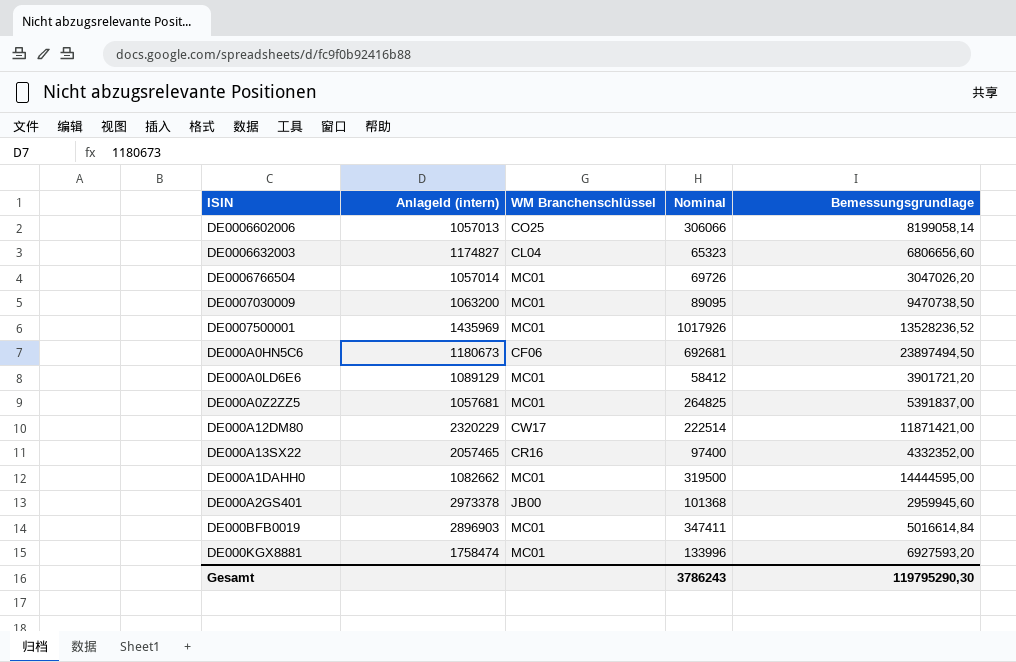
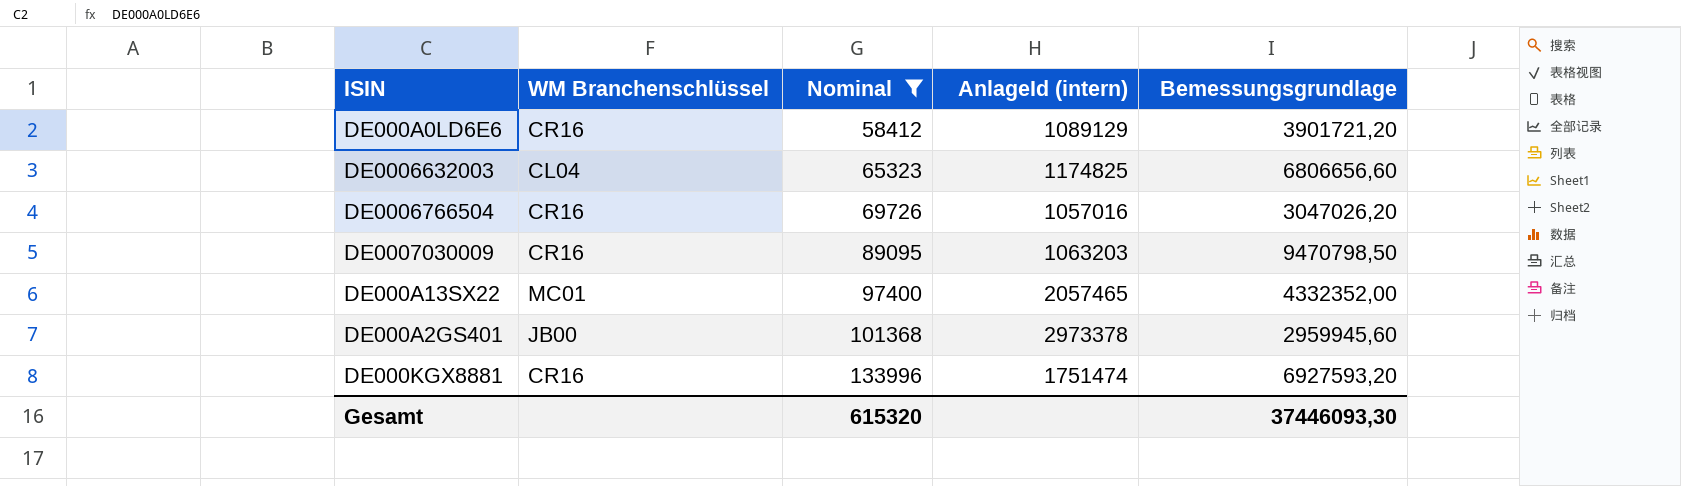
filter: none -> Nominal <= 133996
row order: none -> Nominal ascending
column AnlageId (intern) | position: 2 -> 4
DE000A0LD6E6 | WM Branchenschlüssel: MC01 -> CR16
DE0006632003 | AnlageId (intern): 1174827 -> 1174825
DE0006766504 | WM Branchenschlüssel: MC01 -> CR16
DE0006766504 | AnlageId (intern): 1057014 -> 1057016
DE0007030009 | WM Branchenschlüssel: MC01 -> CR16
DE0007030009 | AnlageId (intern): 1063200 -> 1063203
DE0007030009 | Bemessungsgrundlage: 9470738,50 -> 9470798,50
DE000A13SX22 | WM Branchenschlüssel: CR16 -> MC01
DE000KGX8881 | WM Branchenschlüssel: MC01 -> CR16
DE000KGX8881 | AnlageId (intern): 1758474 -> 1751474
Gesamt | Nominal: 3786243 -> 615320
Gesamt | Bemessungsgrundlage: 119795290,30 -> 37446093,30

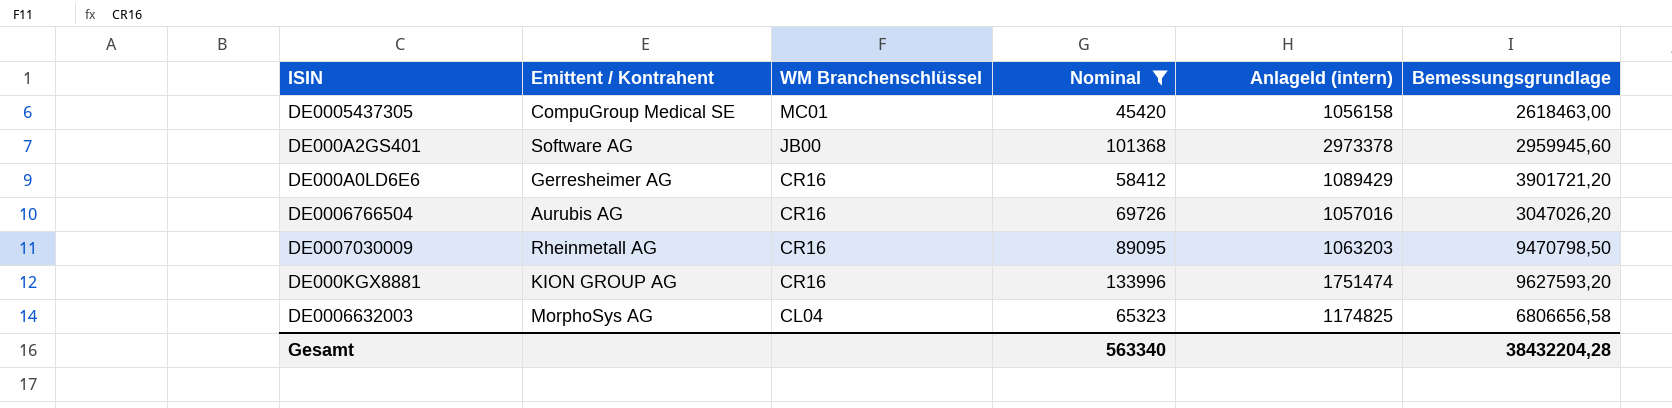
row order: Nominal ascending -> WM Branchenschlüssel descending
column Emittent / Kontrahent | position: none -> 2
row DE000A13SX22: MC01 | 97400 | 2057465 | 4332352,00 -> none
row DE0005437305: none -> CompuGroup Medical SE | MC01 | 45420 | 1056158 | 2618463,00
DE000A0LD6E6 | AnlageId (intern): 1089129 -> 1089429
DE000KGX8881 | Bemessungsgrundlage: 6927593,20 -> 9627593,20
DE0006632003 | Bemessungsgrundlage: 6806656,60 -> 6806656,58
Gesamt | Nominal: 615320 -> 563340
Gesamt | Bemessungsgrundlage: 37446093,30 -> 38432204,28

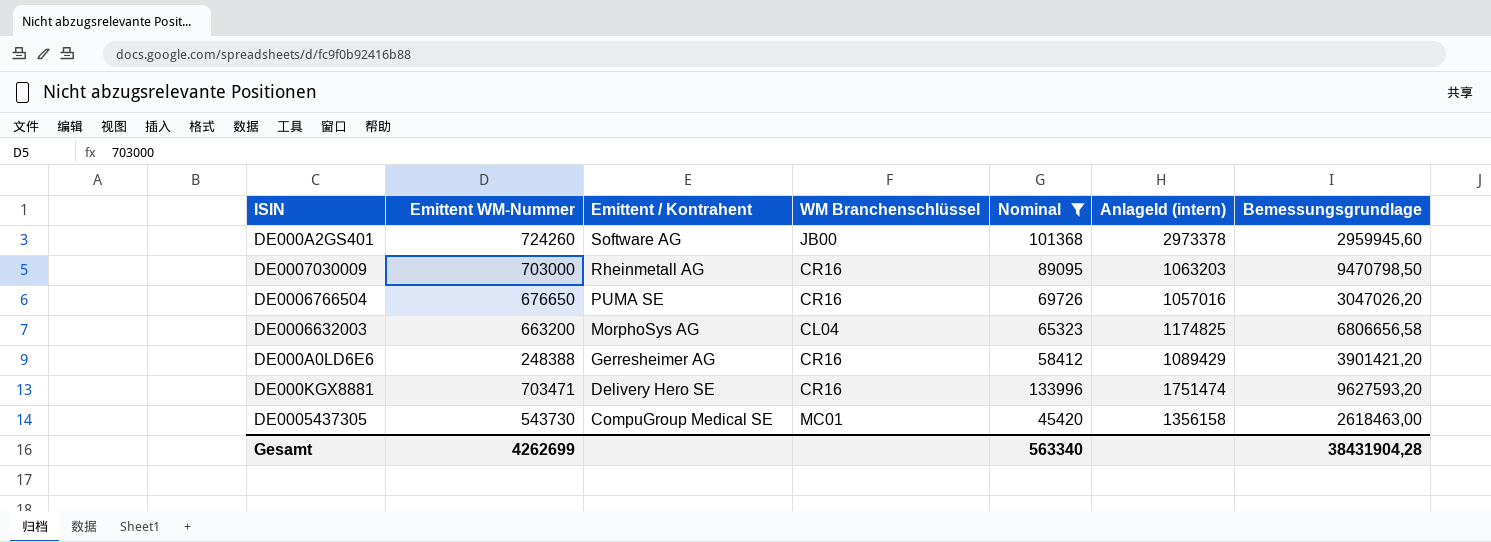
row order: WM Branchenschlüssel descending -> Emittent / Kontrahent descending
column Emittent WM-Nummer | position: none -> 2
DE0006766504 | Emittent / Kontrahent: Aurubis AG -> PUMA SE
DE000A0LD6E6 | Bemessungsgrundlage: 3901721,20 -> 3901421,20
DE000KGX8881 | Emittent / Kontrahent: KION GROUP AG -> Delivery Hero SE
DE0005437305 | AnlageId (intern): 1056158 -> 1356158
Gesamt | Bemessungsgrundlage: 38432204,28 -> 38431904,28

